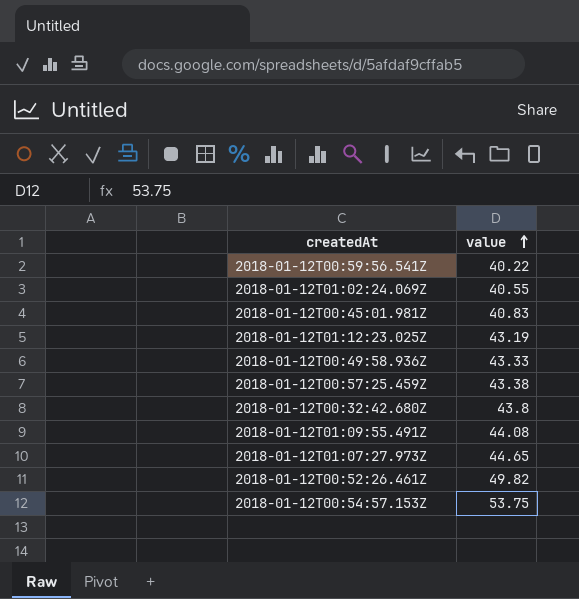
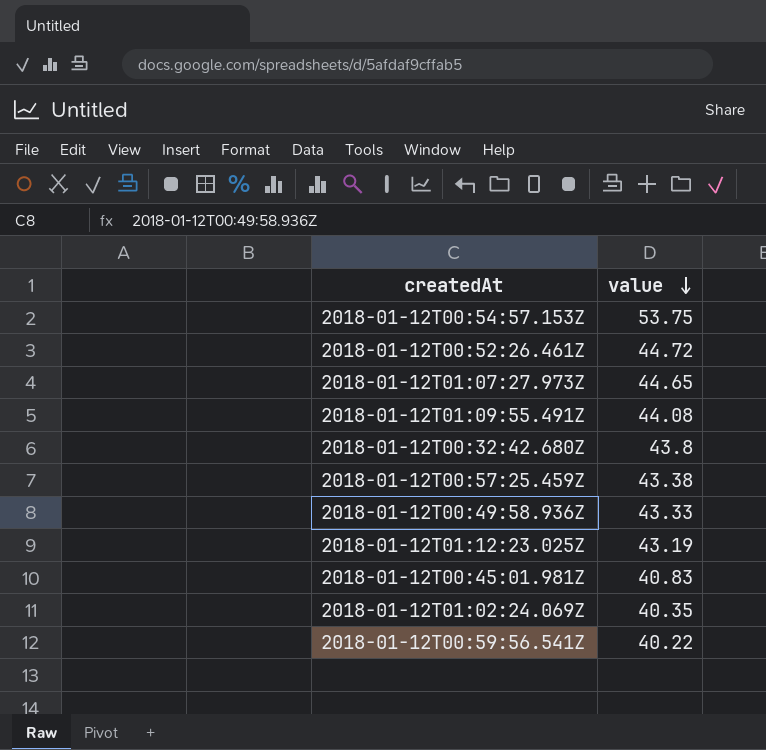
row order: value ascending -> value descending
2018-01-12T00:52:26.461Z | value: 49.82 -> 44.72
2018-01-12T01:02:24.069Z | value: 40.55 -> 40.35

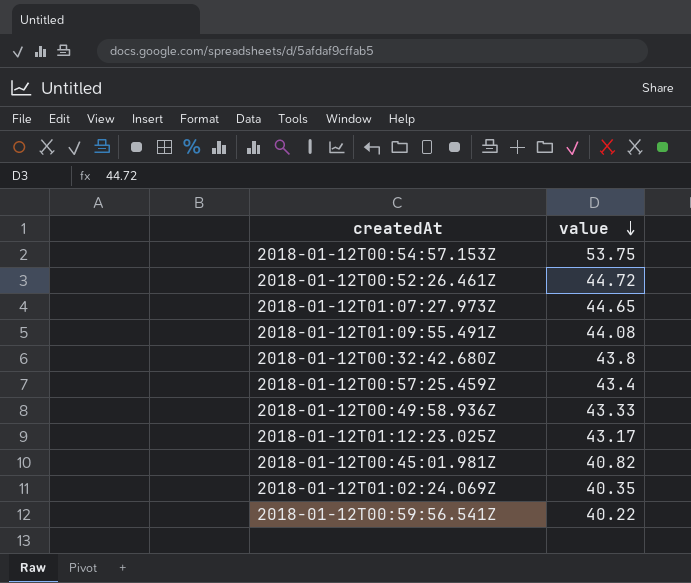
2018-01-12T00:57:25.459Z | value: 43.38 -> 43.4
2018-01-12T01:12:23.025Z | value: 43.19 -> 43.17
2018-01-12T00:45:01.981Z | value: 40.83 -> 40.82

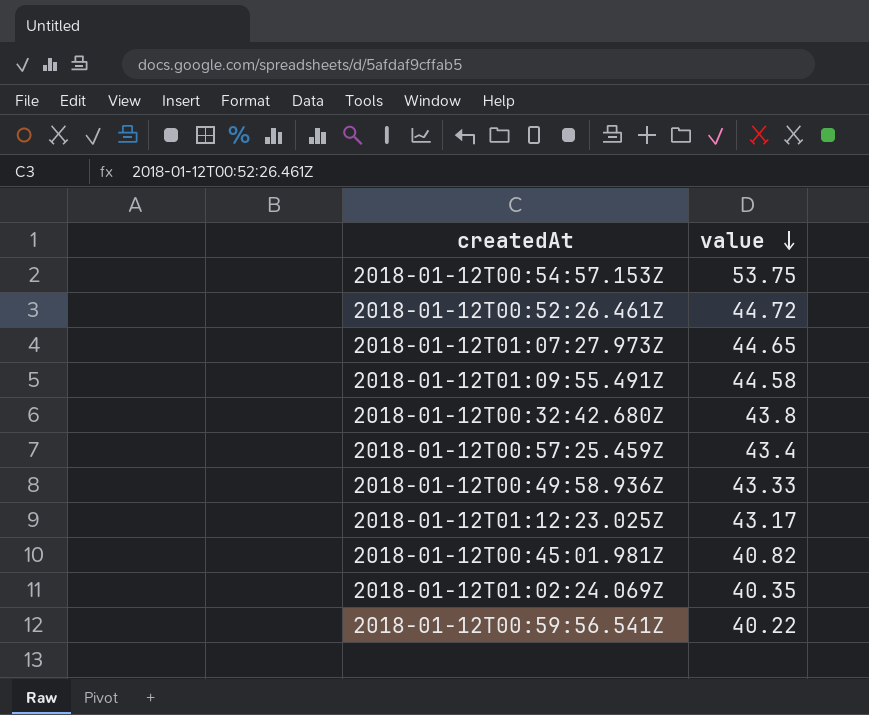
2018-01-12T01:09:55.491Z | value: 44.08 -> 44.58

